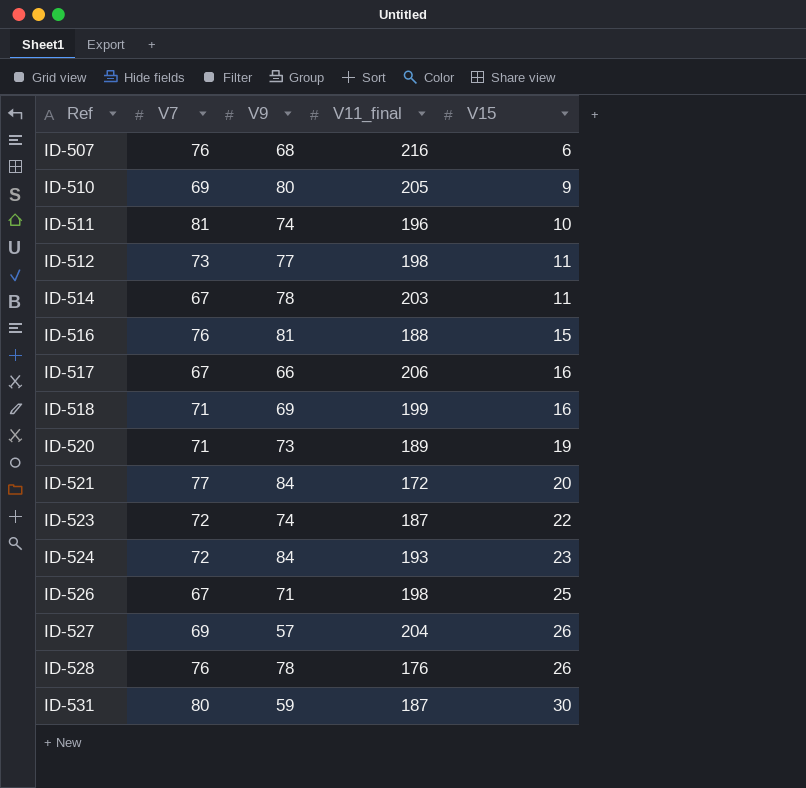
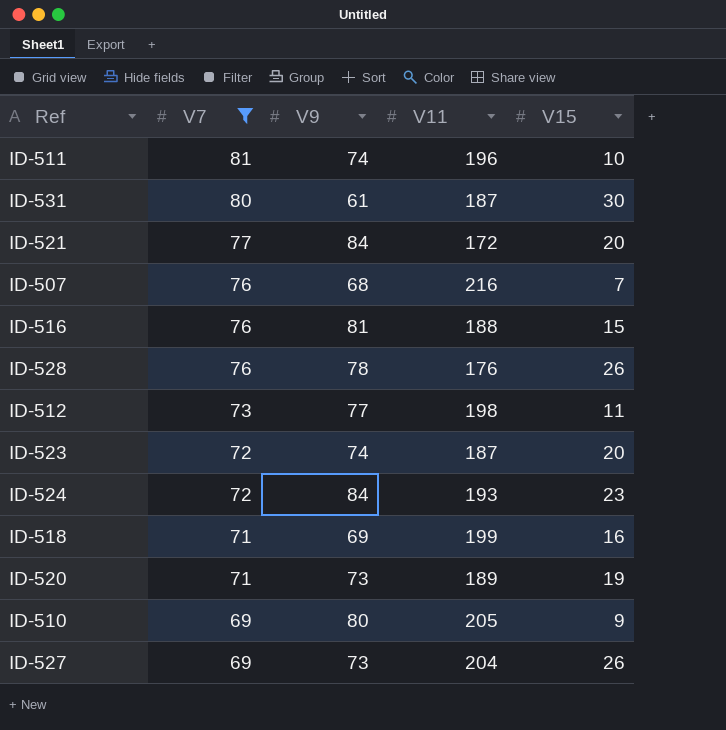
filter: none -> V7 != 67
row order: Ref ascending -> V7 descending
column name: V11_final -> V11
ID-531 | V9: 59 -> 61
ID-507 | V15: 6 -> 7
ID-523 | V15: 22 -> 20
ID-527 | V9: 57 -> 73

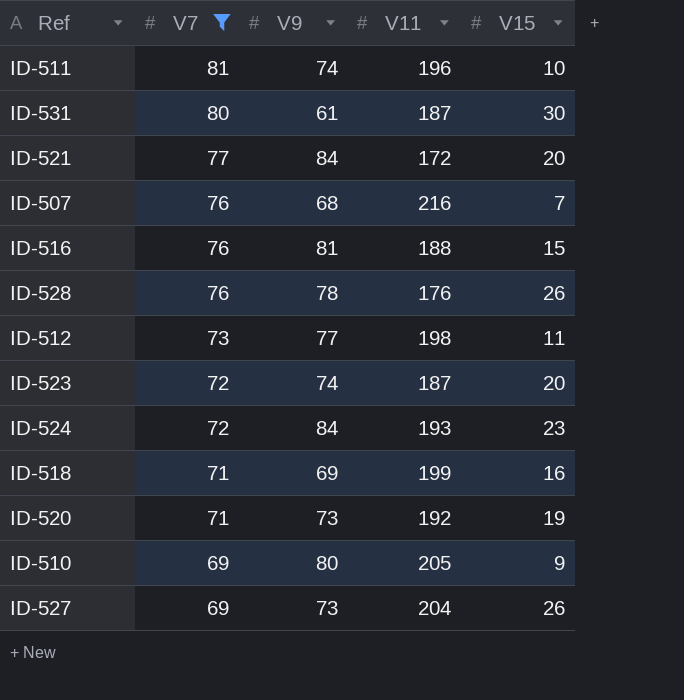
ID-520 | V11: 189 -> 192

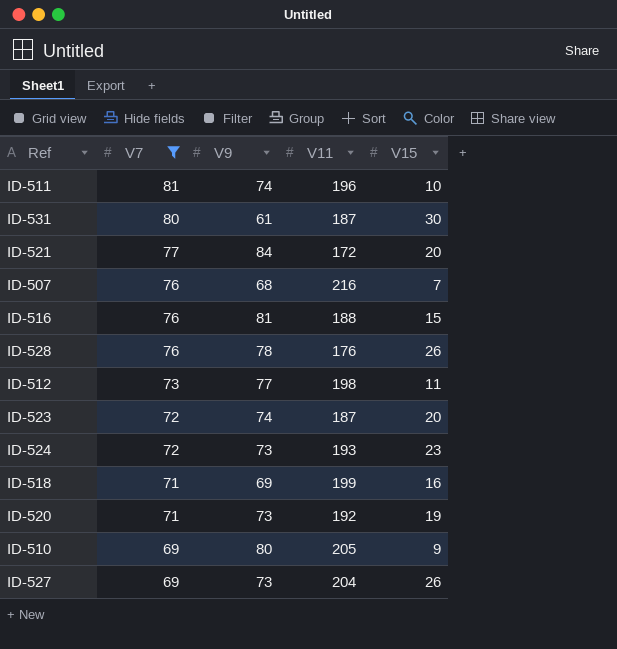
ID-524 | V9: 84 -> 73

